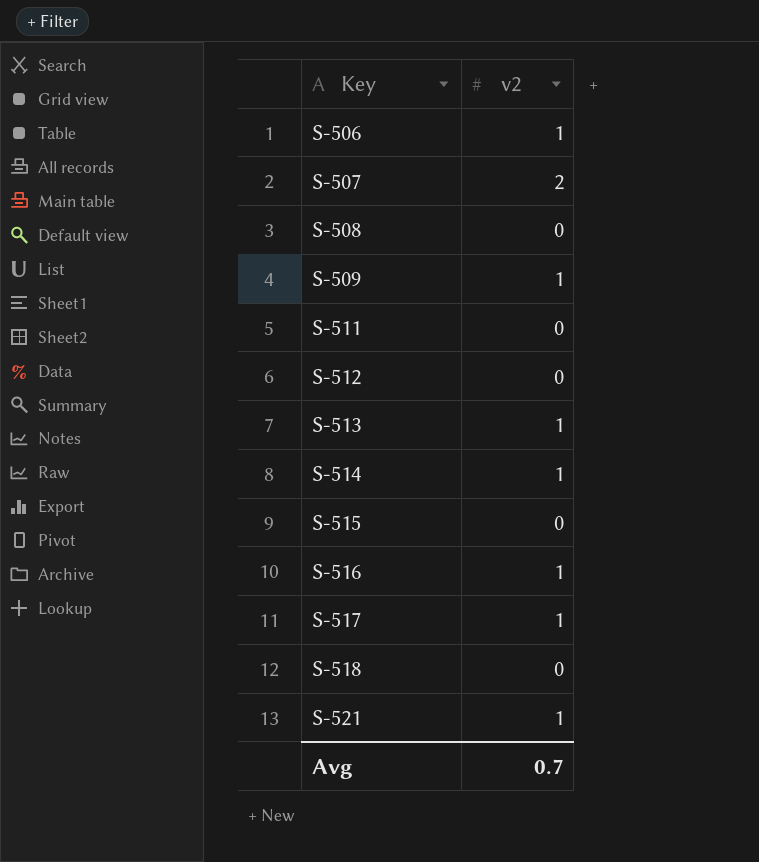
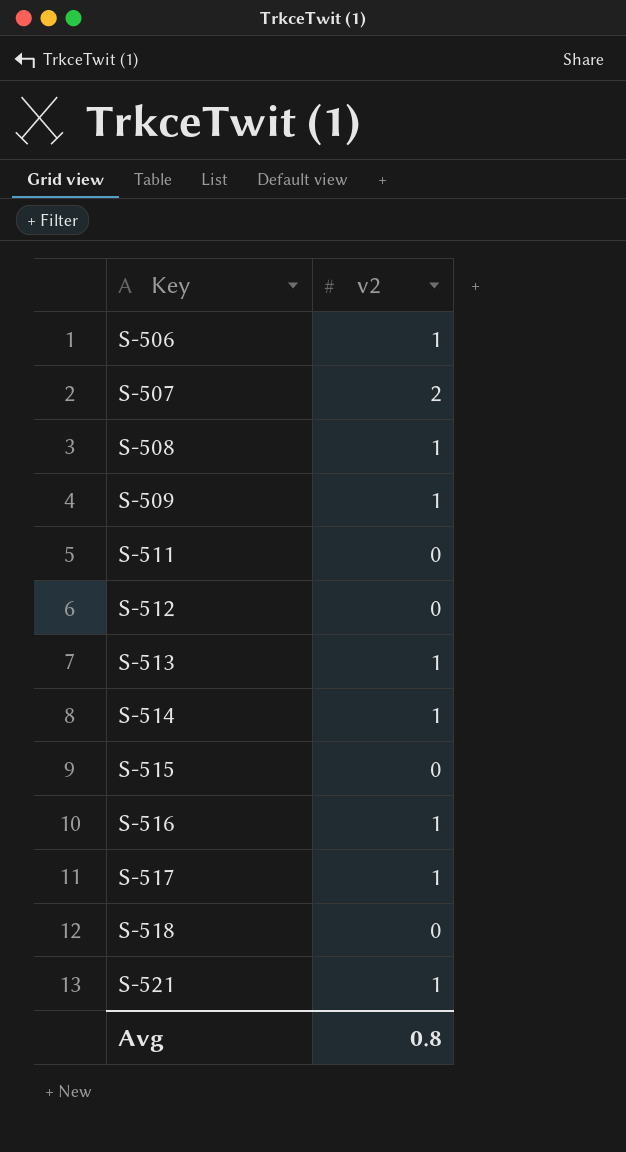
S-508 | v2: 0 -> 1
Avg | v2: 0.7 -> 0.8

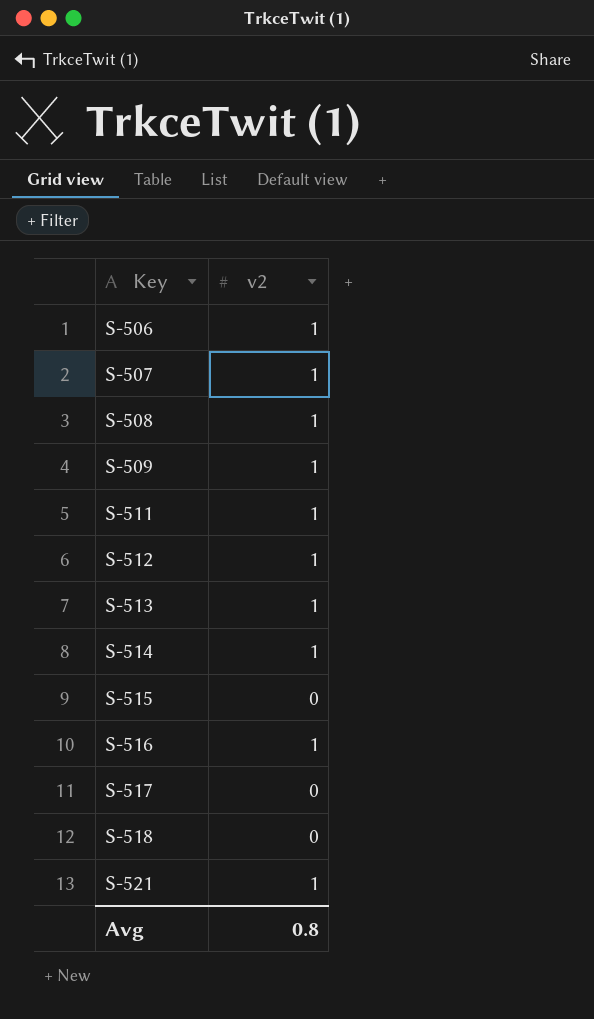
S-507 | v2: 2 -> 1
S-511 | v2: 0 -> 1
S-512 | v2: 0 -> 1
S-517 | v2: 1 -> 0

